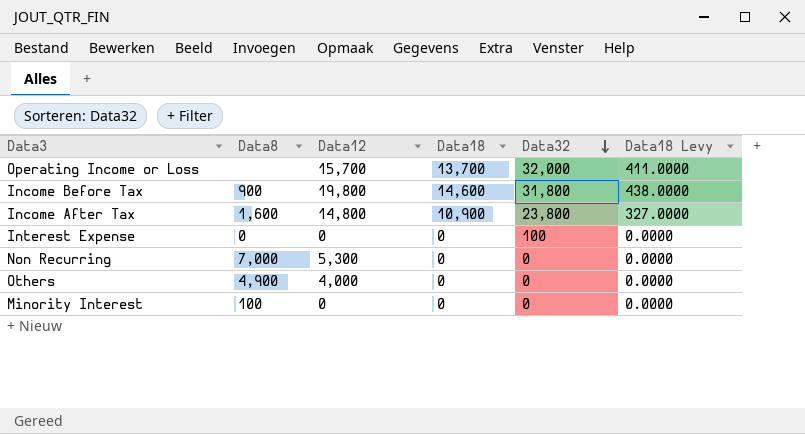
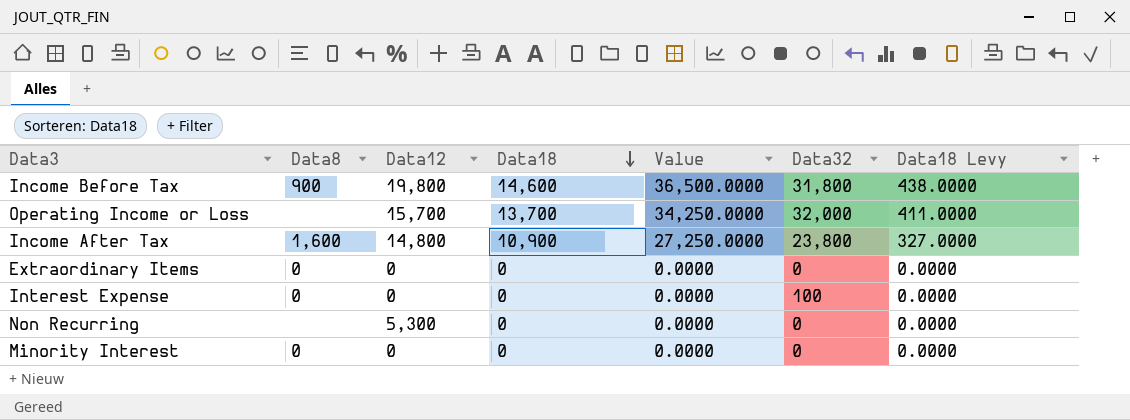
row order: Data32 descending -> Data18 descending
column Value | formula: none -> [Data18] * 2.5
row Others: 4,900 | 4,000 | 0 | 0 | 0.0000 -> none
row Extraordinary Items: none -> 0 | 0 | 0 | 0.0000 | 0 | 0.0000
Non Recurring | Data8: 7,000 -> none
Minority Interest | Data8: 100 -> 0

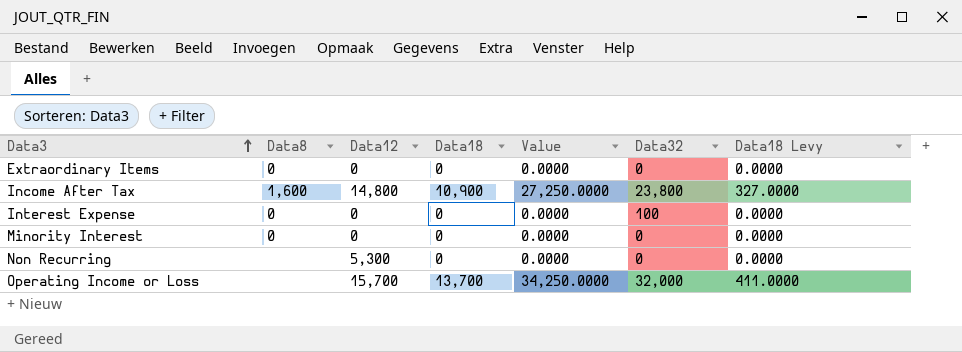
row order: Data18 descending -> Data3 ascending
row Income Before Tax: 900 | 19,800 | 14,600 | 36,500.0000 | 31,800 | 438.0000 -> none

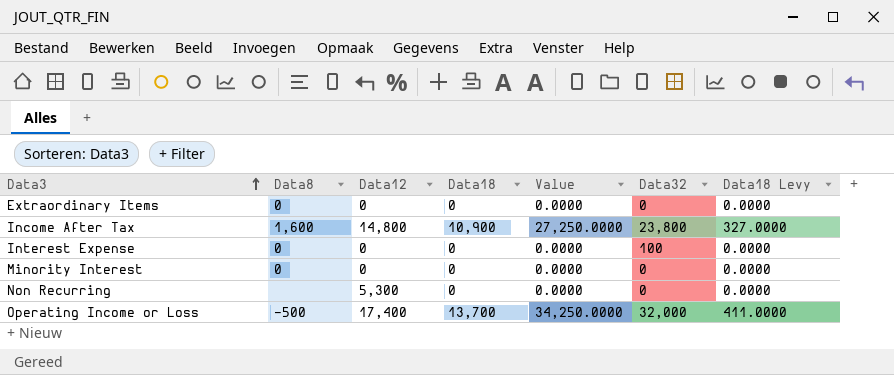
Operating Income or Loss | Data8: none -> -500
Operating Income or Loss | Data12: 15,700 -> 17,400

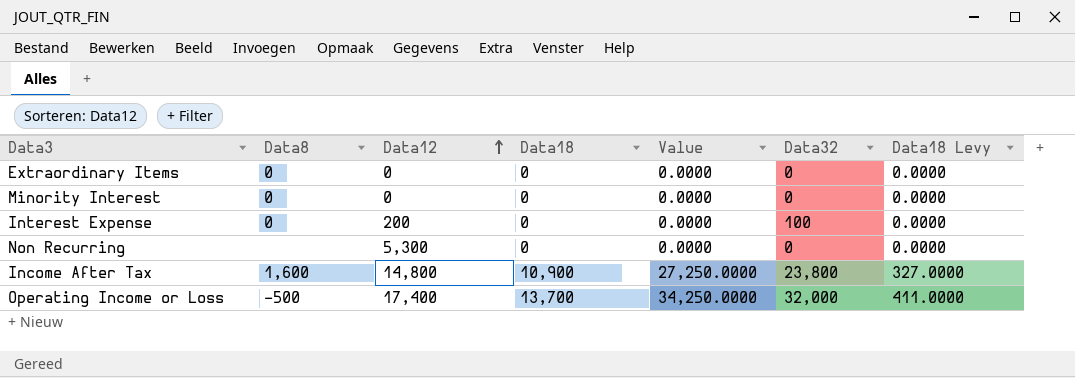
row order: Data3 ascending -> Data12 ascending
Interest Expense | Data12: 0 -> 200

